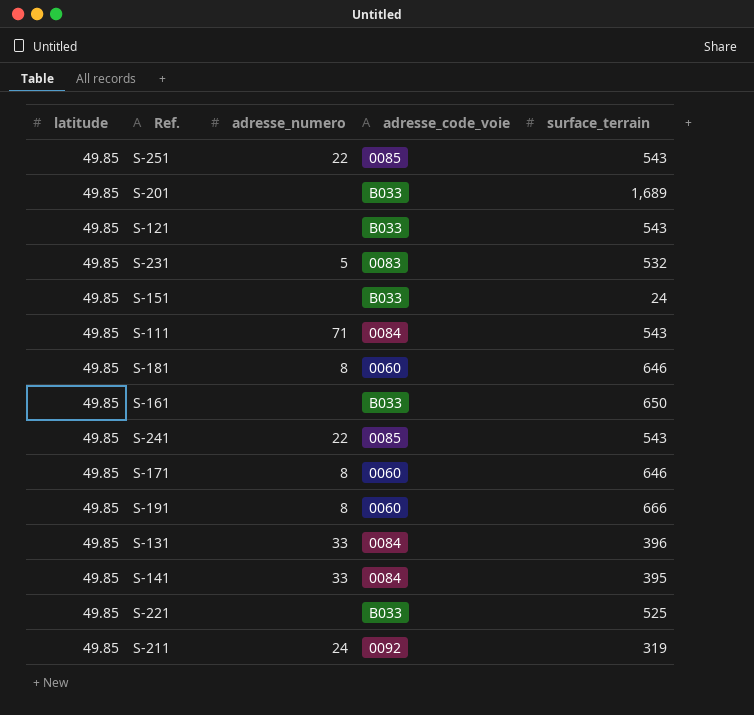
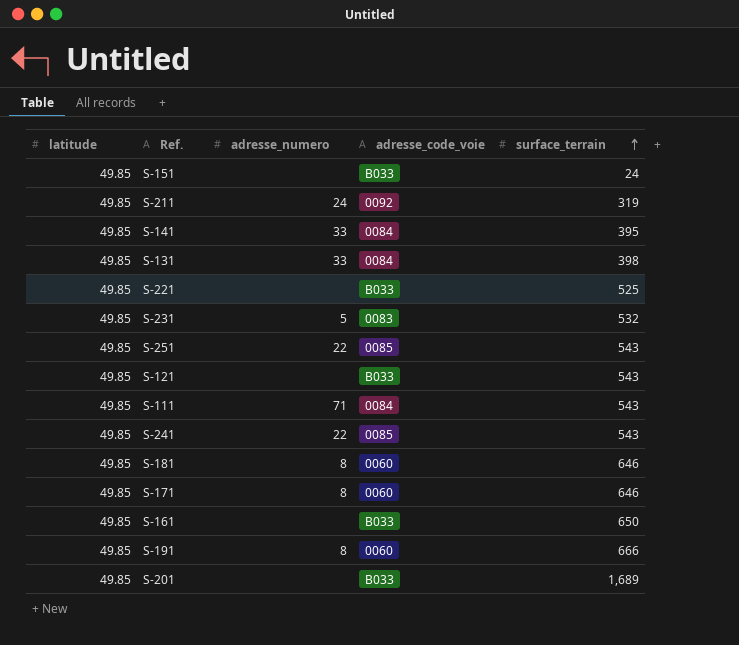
row order: none -> surface_terrain ascending
S-131 | surface_terrain: 396 -> 398

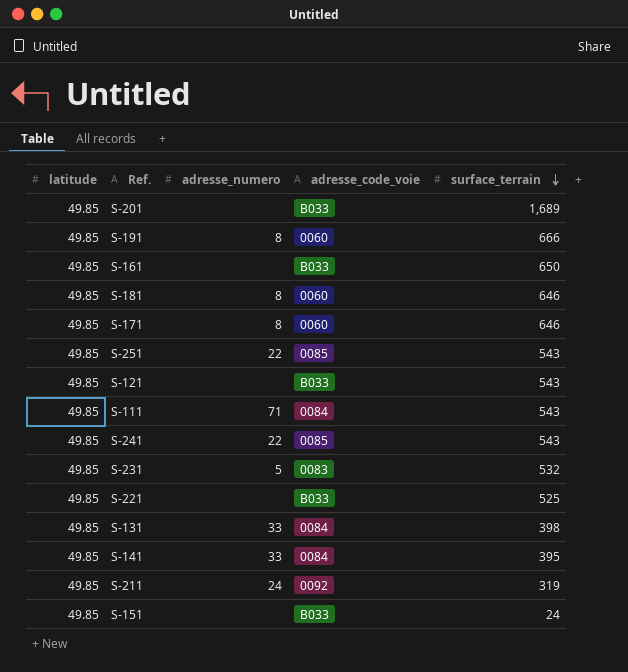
row order: surface_terrain ascending -> surface_terrain descending

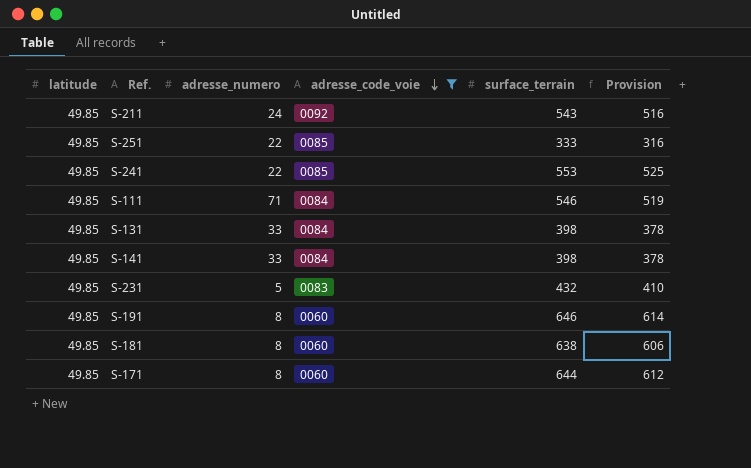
filter: none -> adresse_code_voie != B033
row order: surface_terrain descending -> adresse_code_voie descending
column Provision | formula: none -> [surface_terrain] * 0.95
S-211 | surface_terrain: 319 -> 543
S-251 | surface_terrain: 543 -> 333
S-241 | surface_terrain: 543 -> 553
S-111 | surface_terrain: 543 -> 546
S-141 | surface_terrain: 395 -> 398
S-231 | surface_terrain: 532 -> 432
S-191 | surface_terrain: 666 -> 646
S-181 | surface_terrain: 646 -> 638
S-171 | surface_terrain: 646 -> 644

